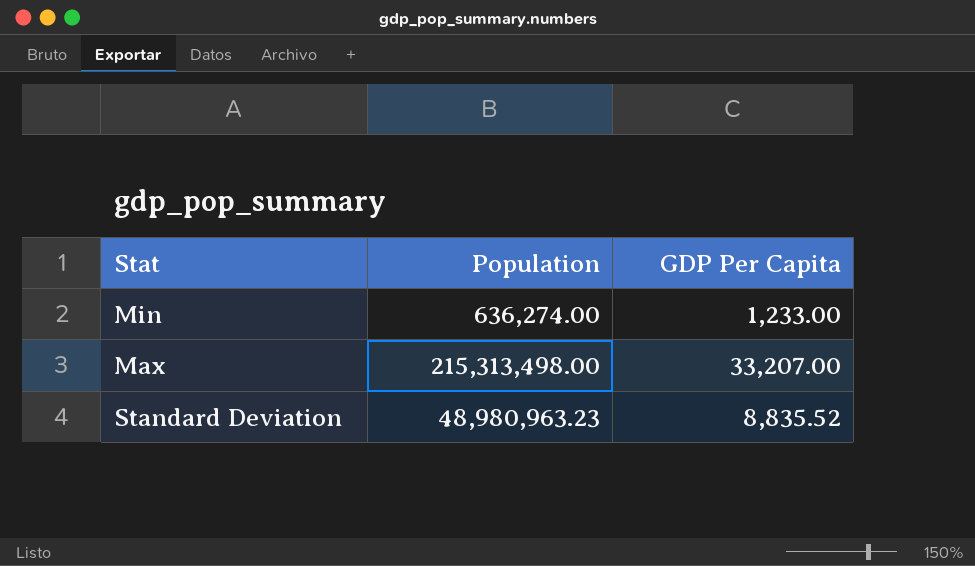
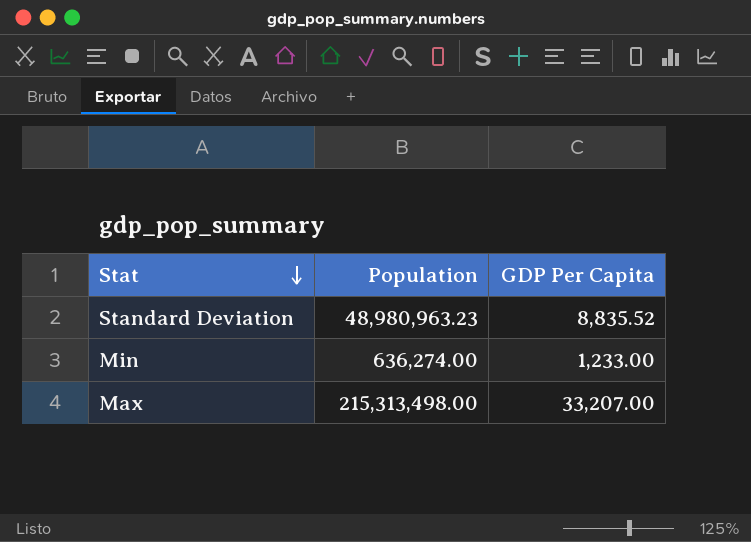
row order: none -> Stat descending

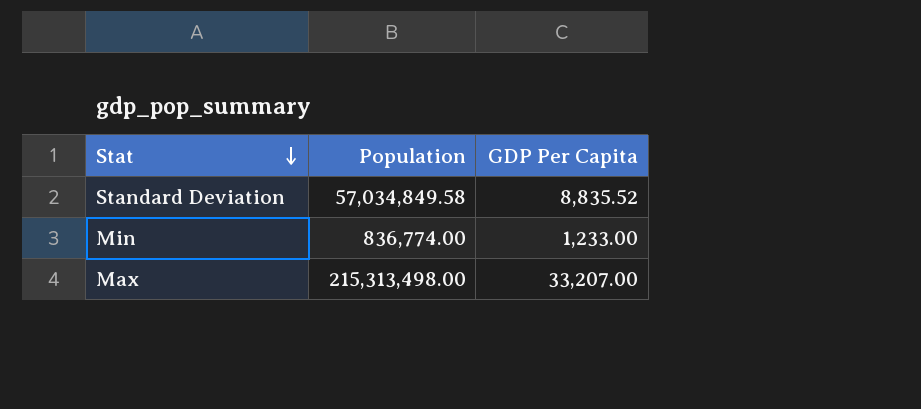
Standard Deviation | Population: 48,980,963.23 -> 57,034,849.58
Min | Population: 636,274.00 -> 836,774.00

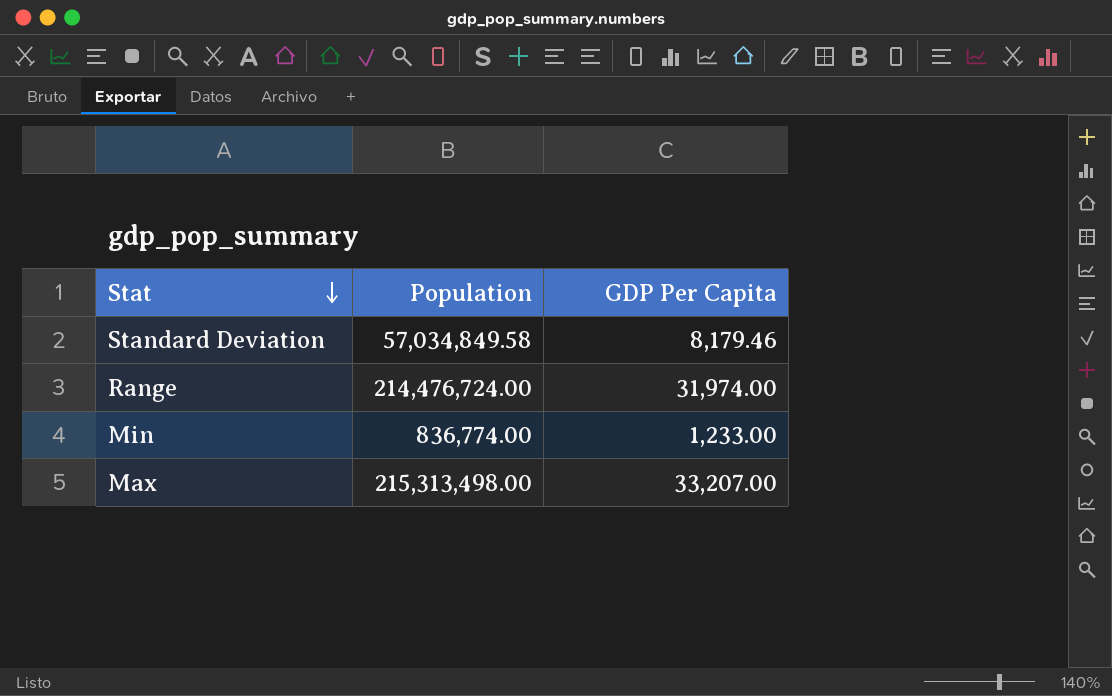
Standard Deviation | GDP Per Capita: 8,835.52 -> 8,179.46
row Range: none -> 214,476,724.00 | 31,974.00

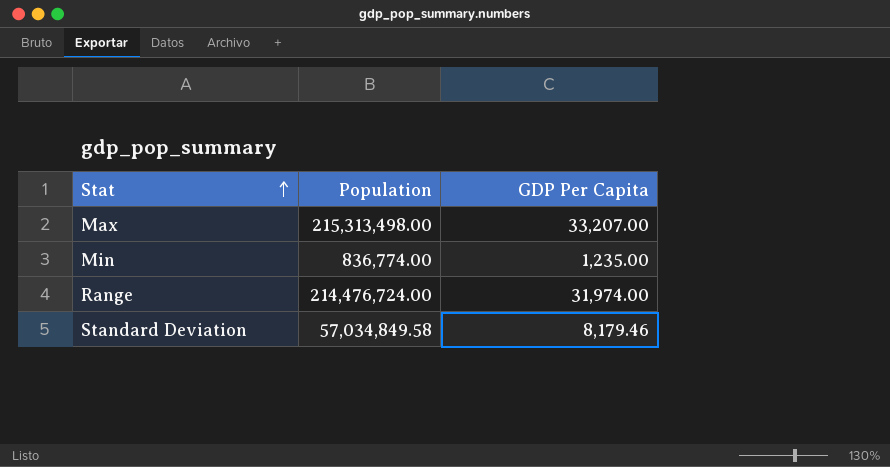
row order: Stat descending -> Stat ascending
Min | GDP Per Capita: 1,233.00 -> 1,235.00

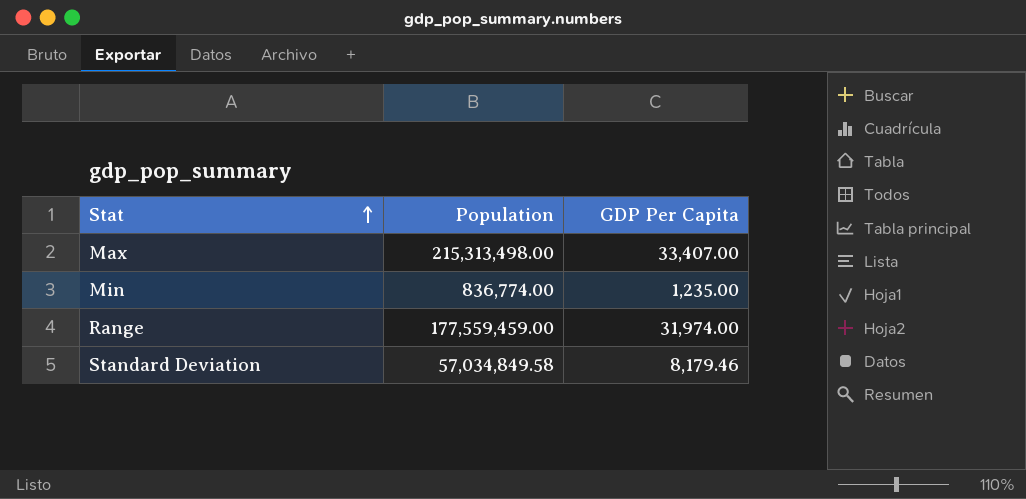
Max | GDP Per Capita: 33,207.00 -> 33,407.00
Range | Population: 214,476,724.00 -> 177,559,459.00

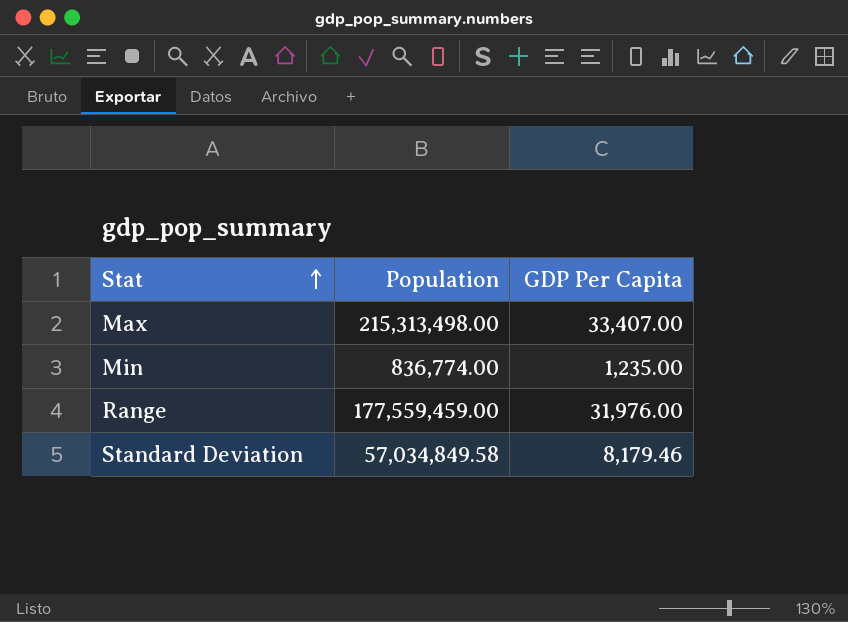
Range | GDP Per Capita: 31,974.00 -> 31,976.00

